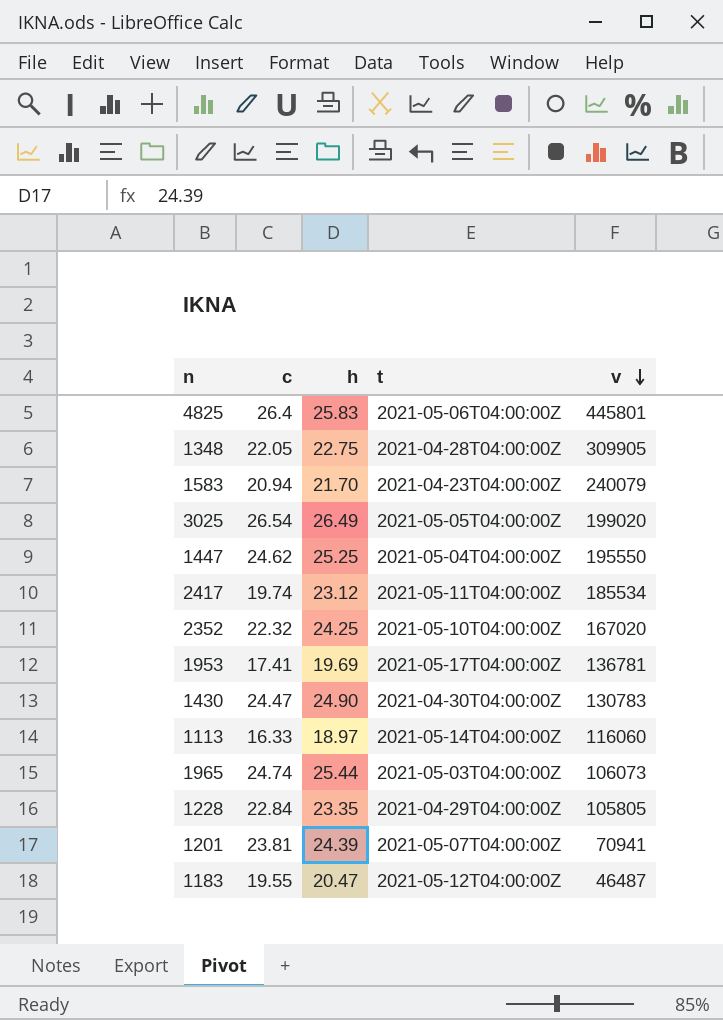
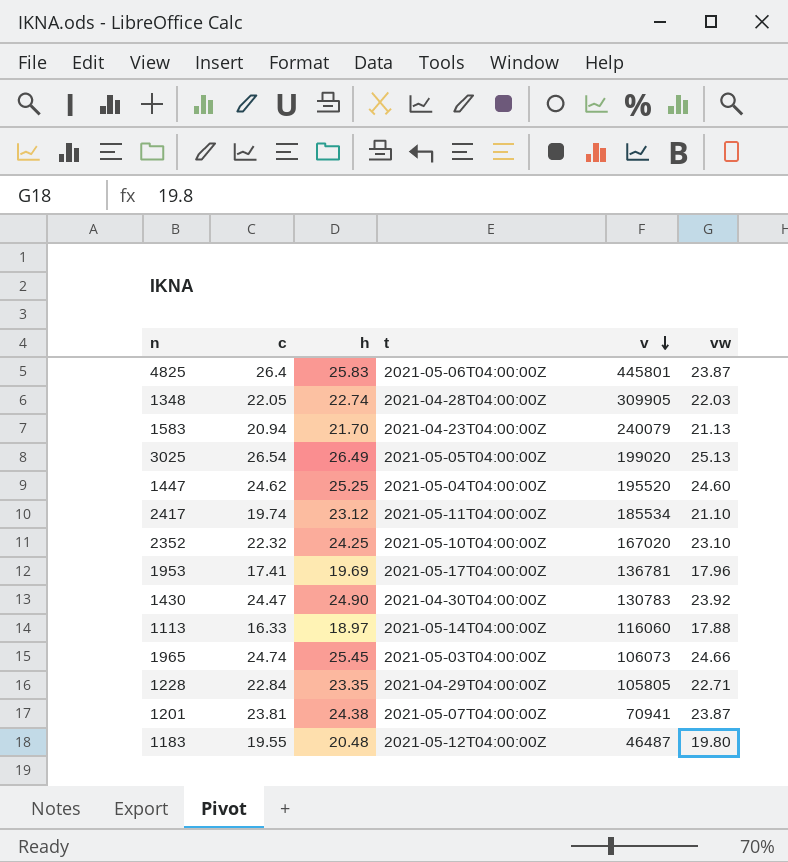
column vw | position: none -> 6
1348 | h: 22.75 -> 22.74
1447 | v: 195550 -> 195520
1965 | h: 25.44 -> 25.45
1201 | h: 24.39 -> 24.38
1183 | h: 20.47 -> 20.48

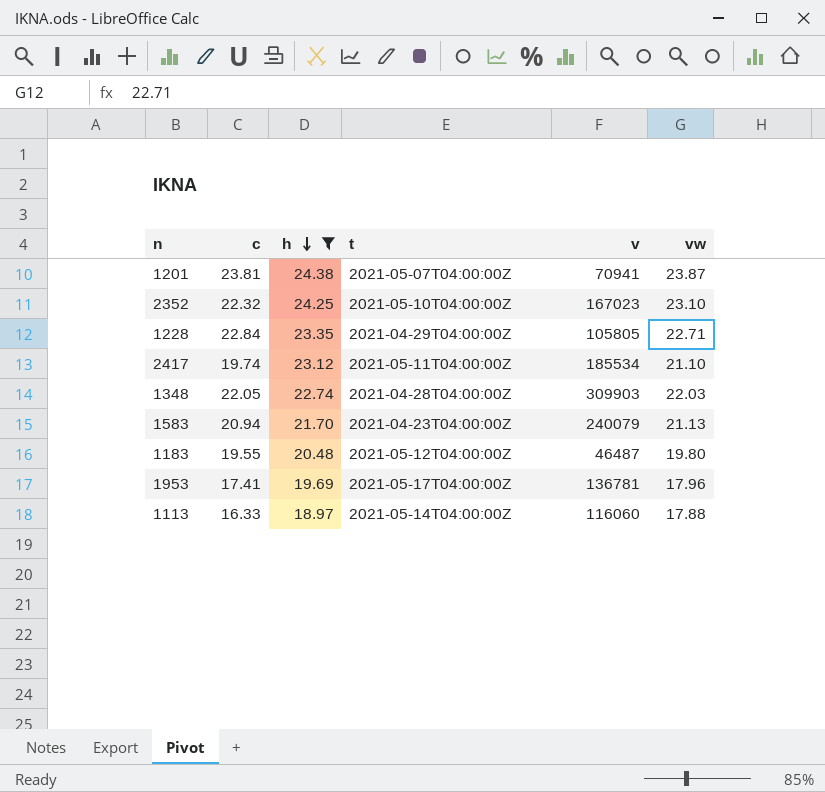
filter: none -> h <= 24.38
row order: v descending -> h descending
2352 | v: 167020 -> 167023
1348 | v: 309905 -> 309903

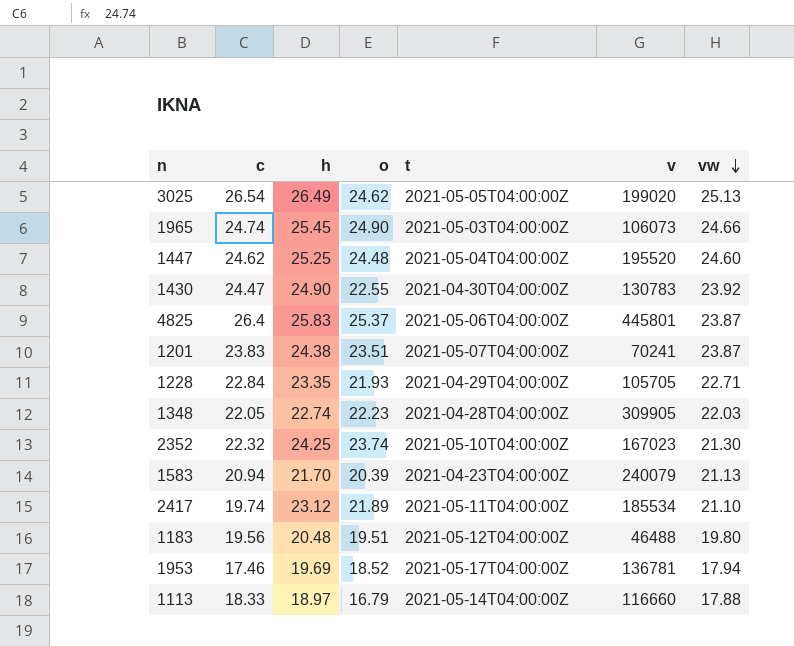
filter: h <= 24.38 -> none
row order: h descending -> vw descending
column o | position: none -> 4
1201 | c: 23.81 -> 23.83
1201 | v: 70941 -> 70241
1228 | v: 105805 -> 105705
1348 | v: 309903 -> 309905
2352 | vw: 23.10 -> 21.30
1183 | c: 19.55 -> 19.56
1183 | v: 46487 -> 46488
1953 | c: 17.41 -> 17.46
1953 | vw: 17.96 -> 17.94
1113 | c: 16.33 -> 18.33
1113 | v: 116060 -> 116660

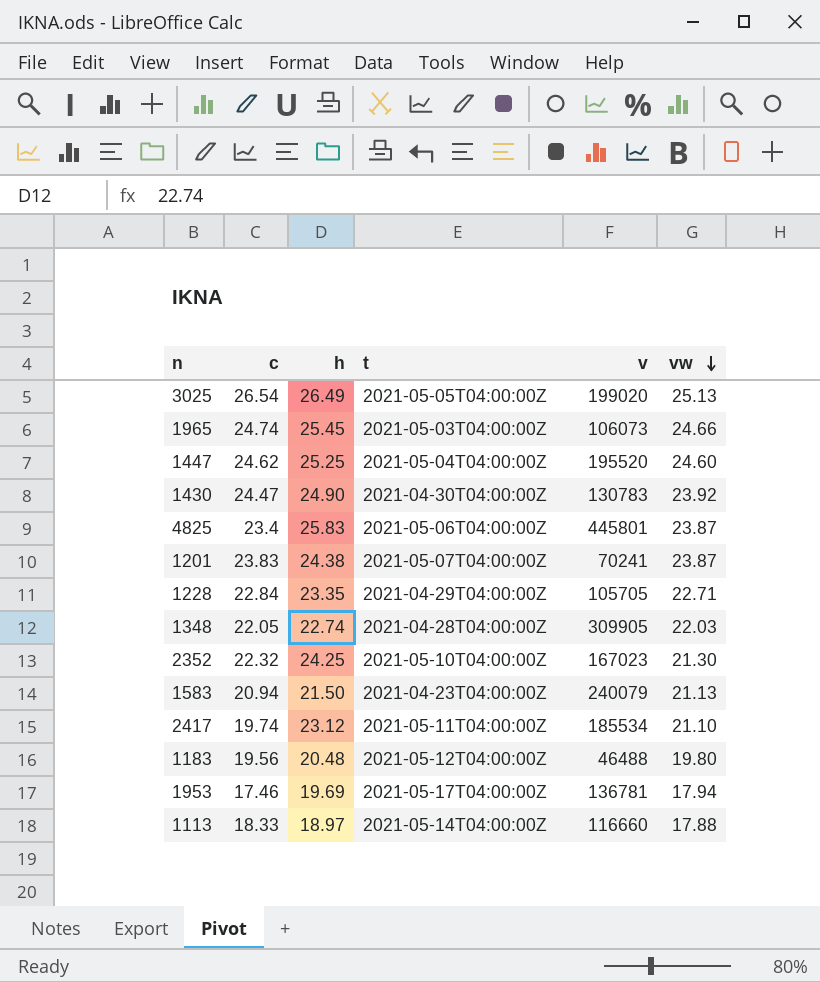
column o | position: 4 -> none
4825 | c: 26.4 -> 23.4
1583 | h: 21.70 -> 21.50

